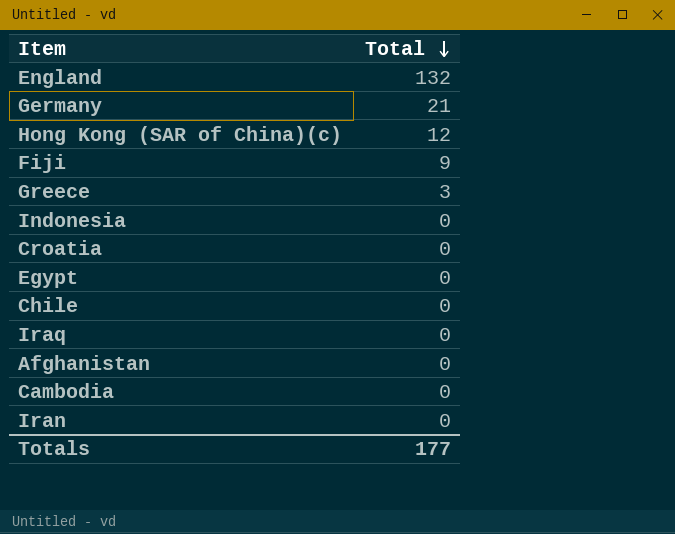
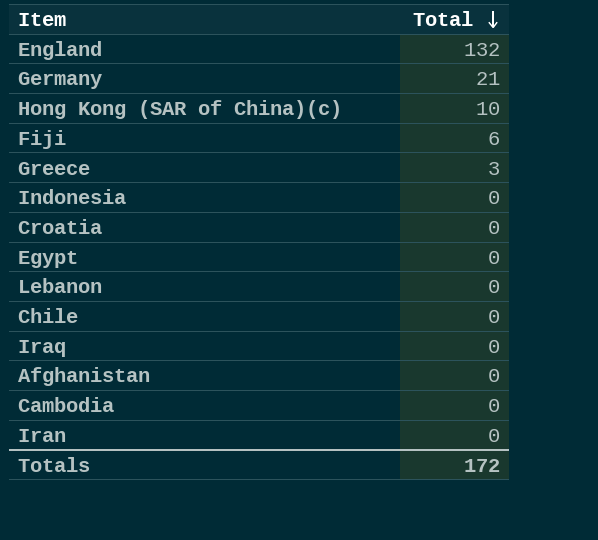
Hong Kong (SAR of China)(c) | Total: 12 -> 10
Fiji | Total: 9 -> 6
row Lebanon: none -> 0
Totals | Total: 177 -> 172

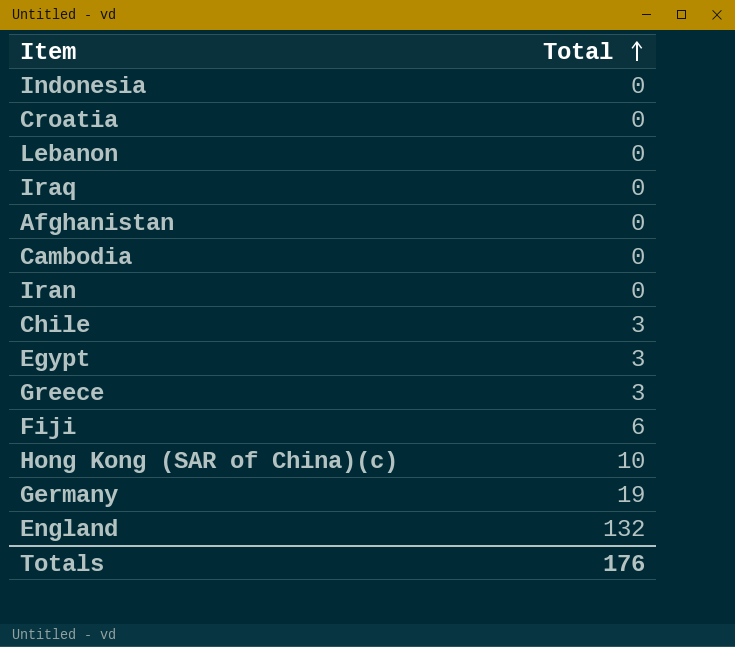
row order: Total descending -> Total ascending
Chile | Total: 0 -> 3
Egypt | Total: 0 -> 3
Germany | Total: 21 -> 19
Totals | Total: 172 -> 176

